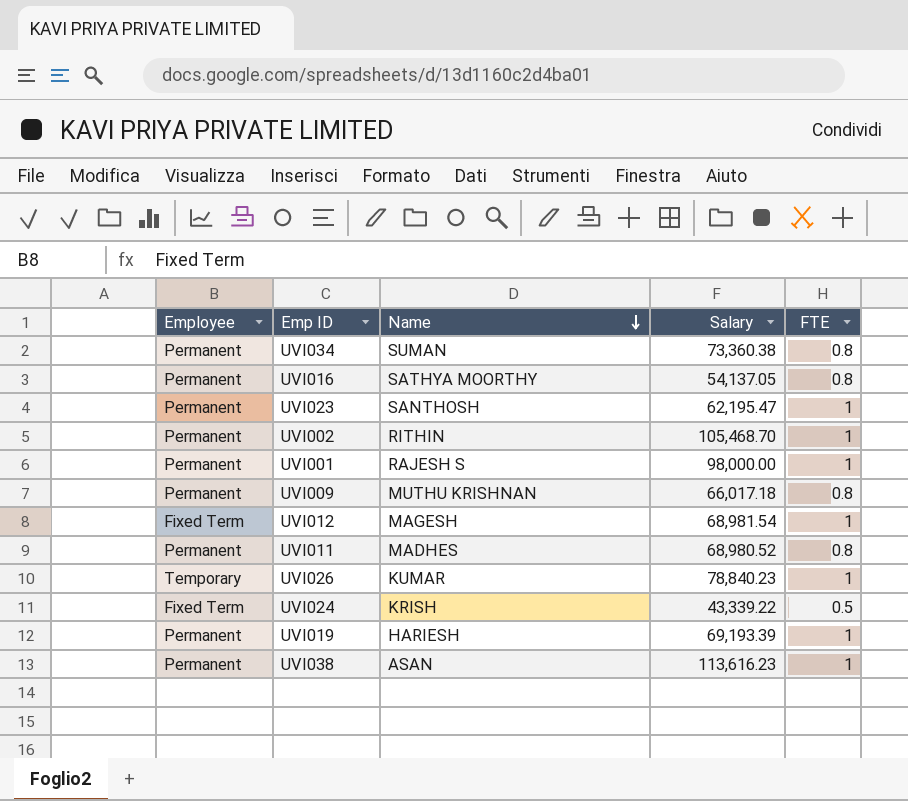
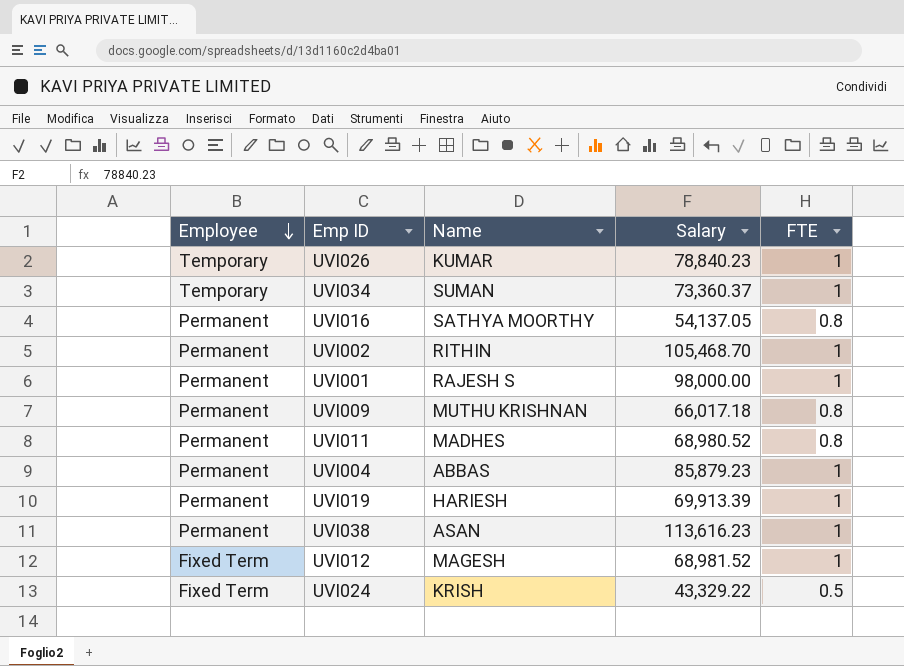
row order: Name descending -> Employee descending
row UVI023: Permanent | SANTHOSH | 62,195.47 | 1 -> none
UVI034 | Employee: Permanent -> Temporary
UVI034 | Salary: 73,360.38 -> 73,360.37
UVI034 | FTE: 0.8 -> 1
row UVI004: none -> Permanent | ABBAS | 85,879.23 | 1
UVI019 | Salary: 69,193.39 -> 69,913.39
UVI012 | Salary: 68,981.54 -> 68,981.52
UVI024 | Salary: 43,339.22 -> 43,329.22

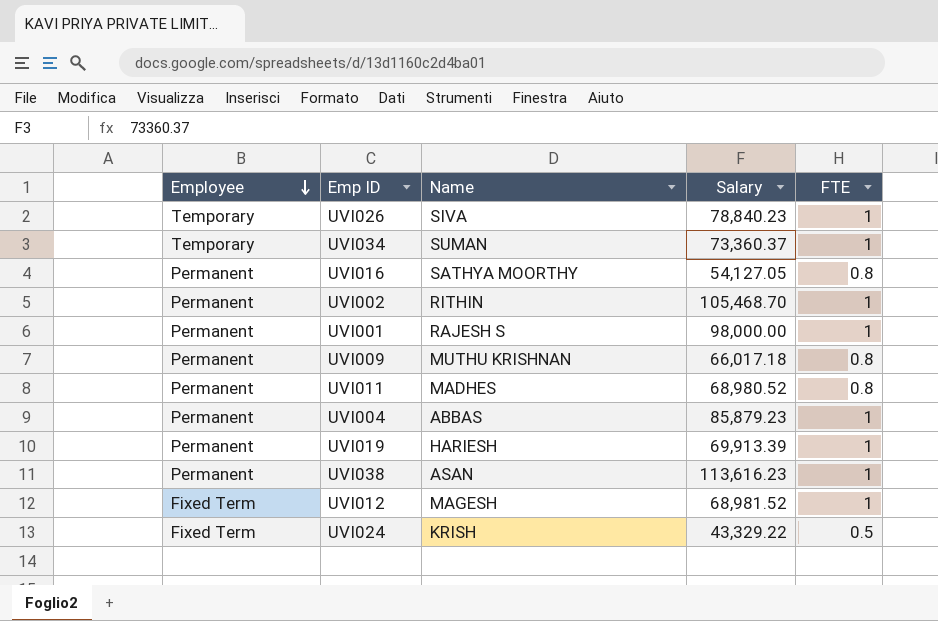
UVI026 | Name: KUMAR -> SIVA
UVI016 | Salary: 54,137.05 -> 54,127.05

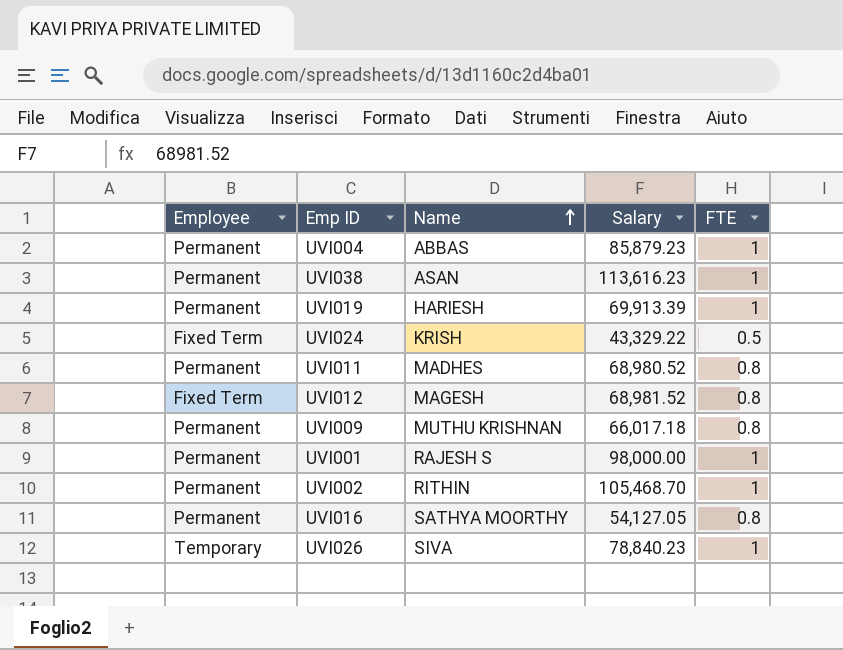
row order: Employee descending -> Name ascending
row UVI034: Temporary | SUMAN | 73,360.37 | 1 -> none
UVI012 | FTE: 1 -> 0.8

